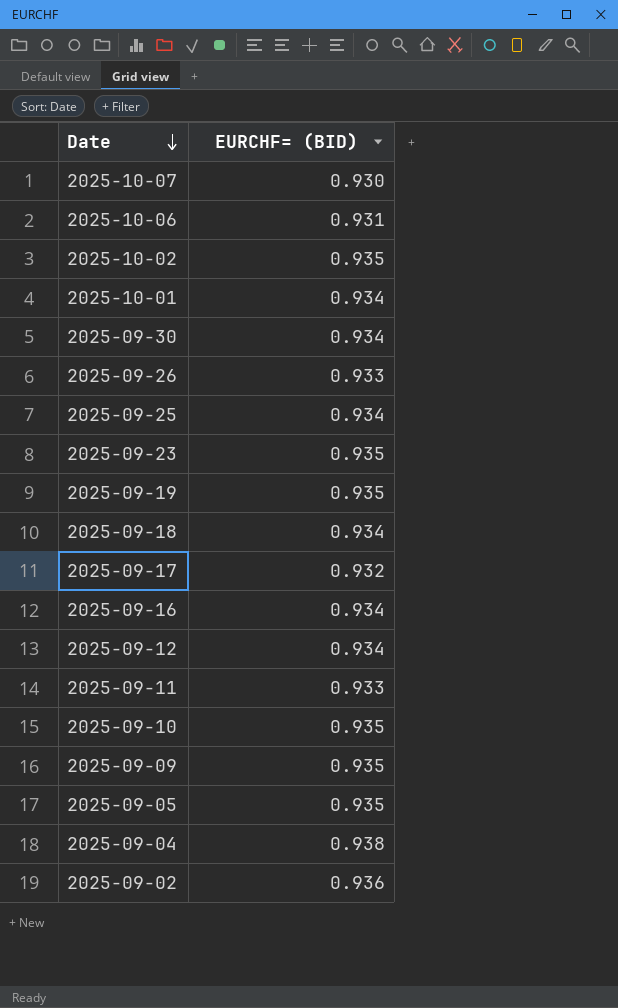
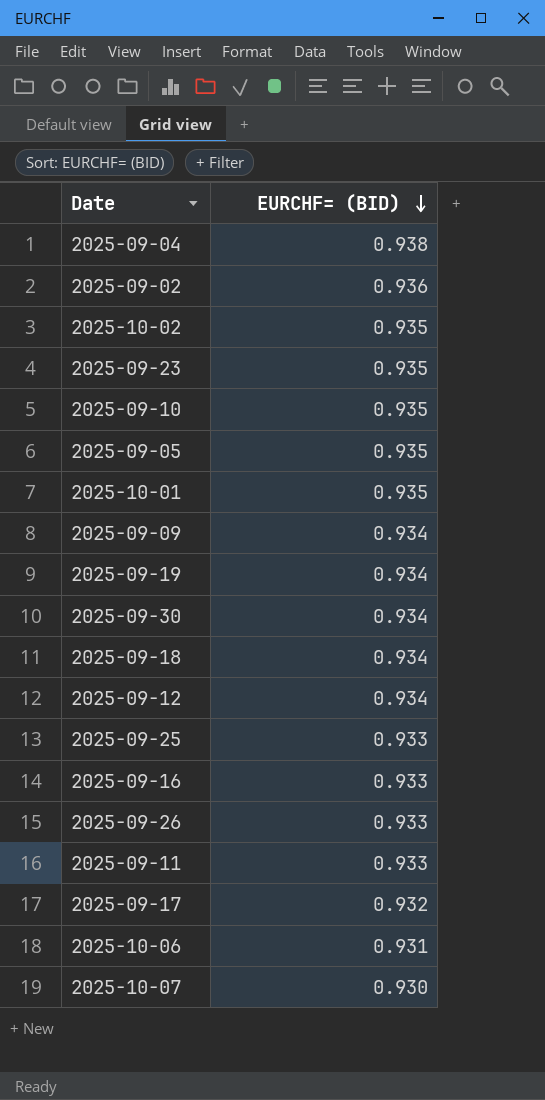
row order: Date descending -> EURCHF= (BID) descending
2025-10-01 | EURCHF= (BID): 0.934 -> 0.935
2025-09-09 | EURCHF= (BID): 0.935 -> 0.934
2025-09-19 | EURCHF= (BID): 0.935 -> 0.934
2025-09-25 | EURCHF= (BID): 0.934 -> 0.933
2025-09-16 | EURCHF= (BID): 0.934 -> 0.933

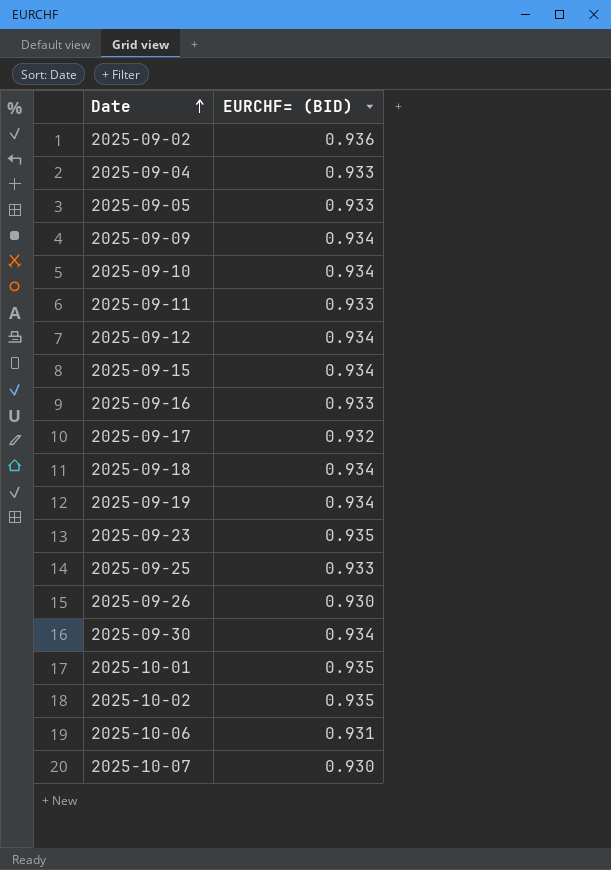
row order: EURCHF= (BID) descending -> Date ascending
2025-09-04 | EURCHF= (BID): 0.938 -> 0.933
2025-09-05 | EURCHF= (BID): 0.935 -> 0.933
2025-09-10 | EURCHF= (BID): 0.935 -> 0.934
row 2025-09-15: none -> 0.934
2025-09-26 | EURCHF= (BID): 0.933 -> 0.930

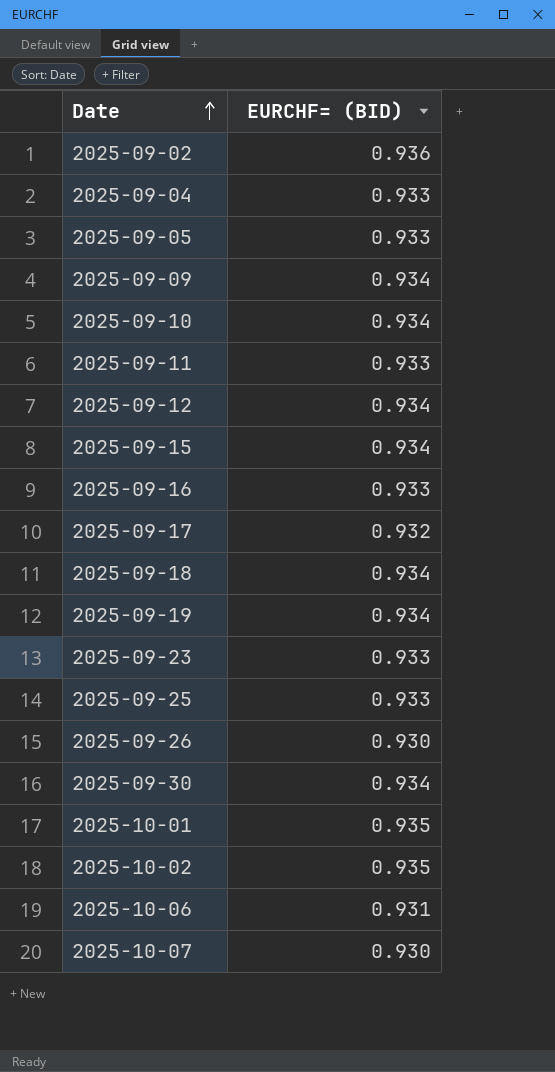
2025-09-23 | EURCHF= (BID): 0.935 -> 0.933

